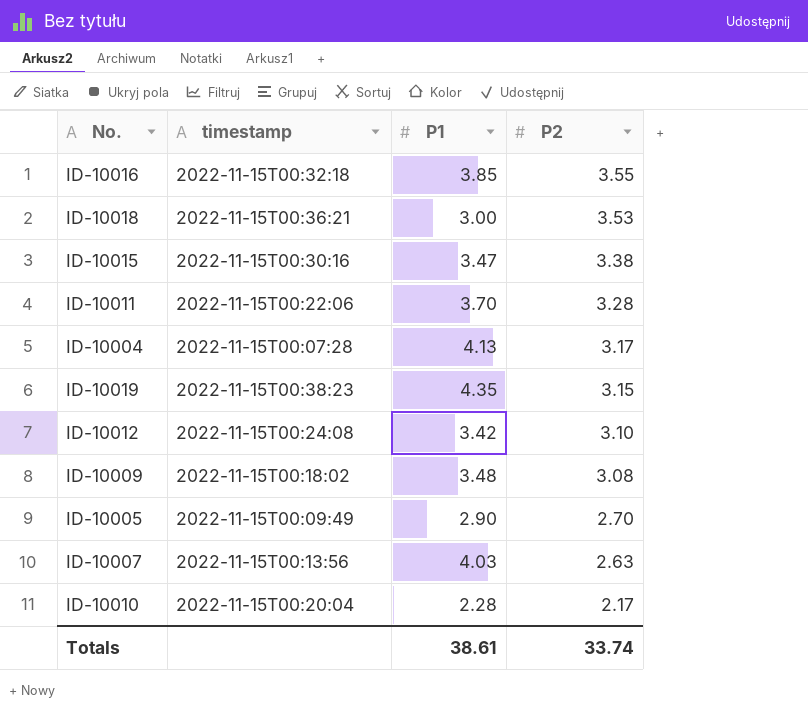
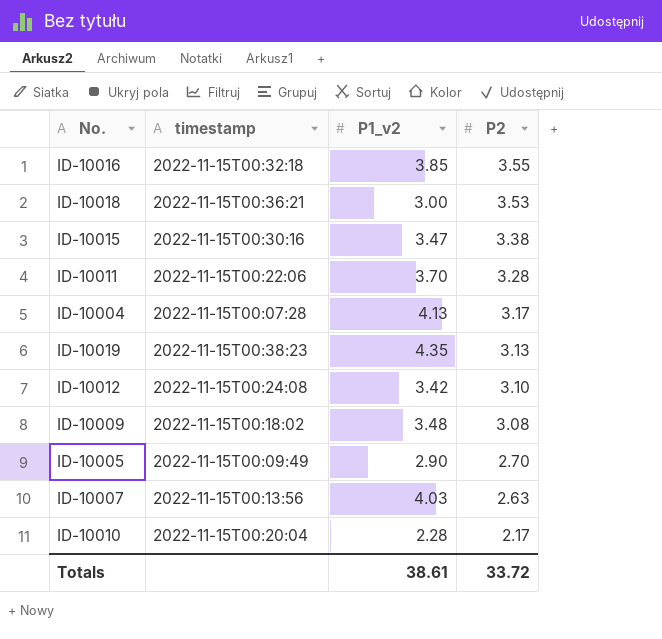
column name: P1 -> P1_v2
ID-10019 | P2: 3.15 -> 3.13
Totals | P2: 33.74 -> 33.72

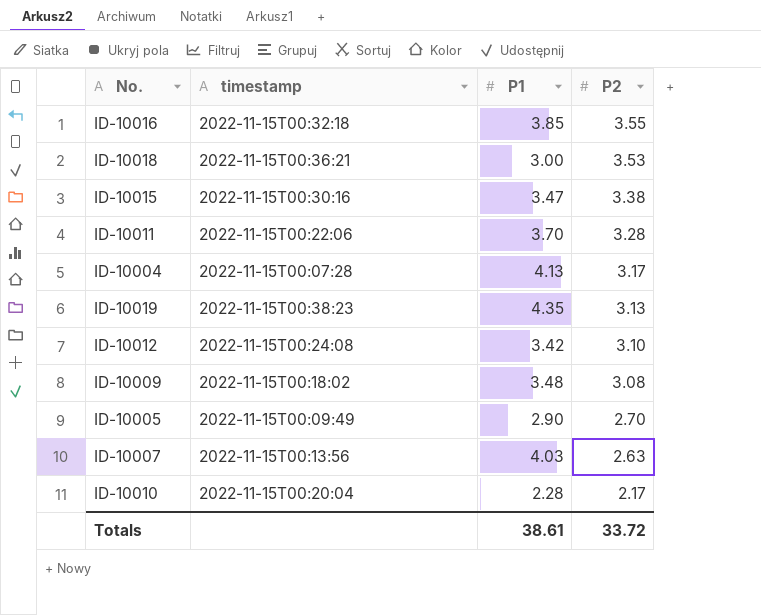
column name: P1_v2 -> P1

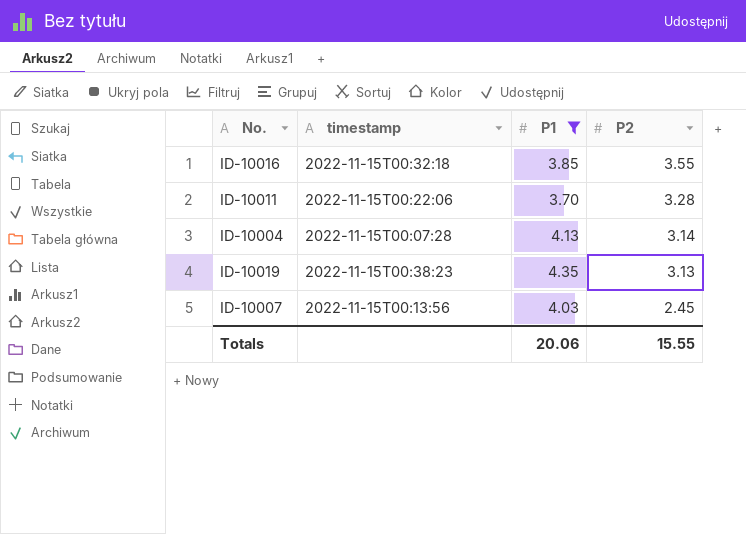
filter: none -> P1 >= 3.70
ID-10004 | P2: 3.17 -> 3.14
ID-10007 | P2: 2.63 -> 2.45
Totals | P1: 38.61 -> 20.06
Totals | P2: 33.72 -> 15.55

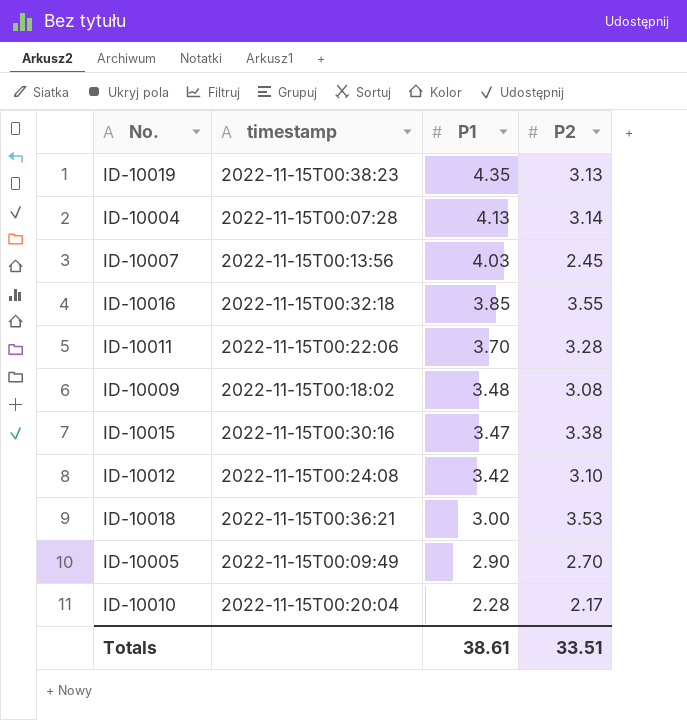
filter: P1 >= 3.70 -> none
row order: P2 descending -> P1 descending
Totals | P1: 20.06 -> 38.61
Totals | P2: 15.55 -> 33.51

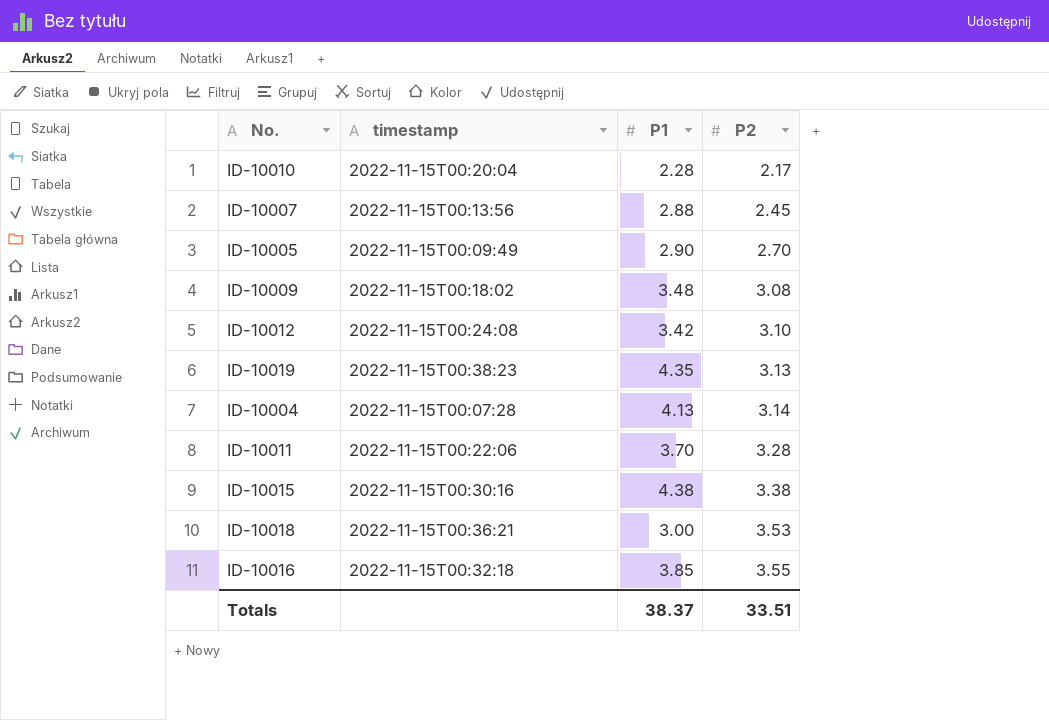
row order: P1 descending -> P2 ascending
ID-10007 | P1: 4.03 -> 2.88
ID-10015 | P1: 3.47 -> 4.38
Totals | P1: 38.61 -> 38.37

